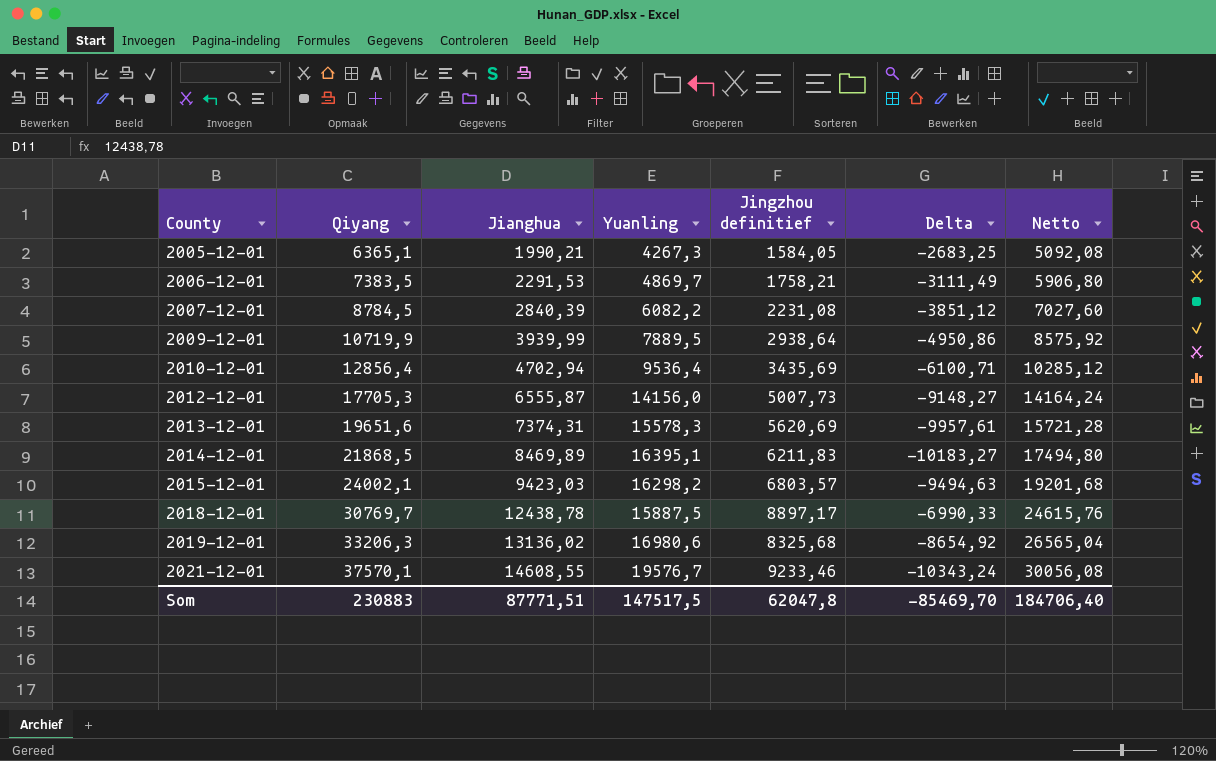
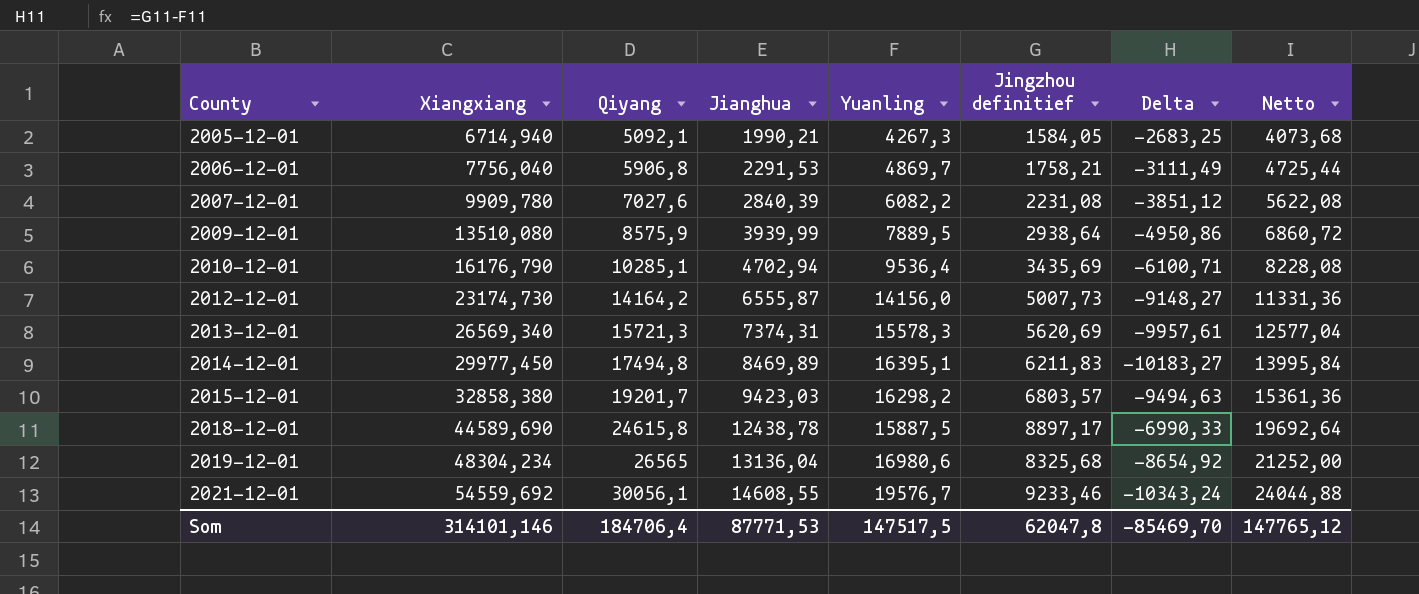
column Xiangxiang | position: none -> 2
2005-12-01 | Qiyang: 6365,1 -> 5092,1
2005-12-01 | Netto: 5092,08 -> 4073,68
2006-12-01 | Qiyang: 7383,5 -> 5906,8
2006-12-01 | Netto: 5906,80 -> 4725,44
2007-12-01 | Qiyang: 8784,5 -> 7027,6
2007-12-01 | Netto: 7027,60 -> 5622,08
2009-12-01 | Qiyang: 10719,9 -> 8575,9
2009-12-01 | Netto: 8575,92 -> 6860,72
2010-12-01 | Qiyang: 12856,4 -> 10285,1
2010-12-01 | Netto: 10285,12 -> 8228,08
2012-12-01 | Qiyang: 17705,3 -> 14164,2
2012-12-01 | Netto: 14164,24 -> 11331,36
2013-12-01 | Qiyang: 19651,6 -> 15721,3
2013-12-01 | Netto: 15721,28 -> 12577,04
2014-12-01 | Qiyang: 21868,5 -> 17494,8
2014-12-01 | Netto: 17494,80 -> 13995,84
2015-12-01 | Qiyang: 24002,1 -> 19201,7
2015-12-01 | Netto: 19201,68 -> 15361,36
2018-12-01 | Qiyang: 30769,7 -> 24615,8
2018-12-01 | Netto: 24615,76 -> 19692,64
2019-12-01 | Qiyang: 33206,3 -> 26565
2019-12-01 | Jianghua: 13136,02 -> 13136,04
2019-12-01 | Netto: 26565,04 -> 21252,00
2021-12-01 | Qiyang: 37570,1 -> 30056,1
2021-12-01 | Netto: 30056,08 -> 24044,88
Som | Qiyang: 230883 -> 184706,4
Som | Jianghua: 87771,51 -> 87771,53
Som | Netto: 184706,40 -> 147765,12

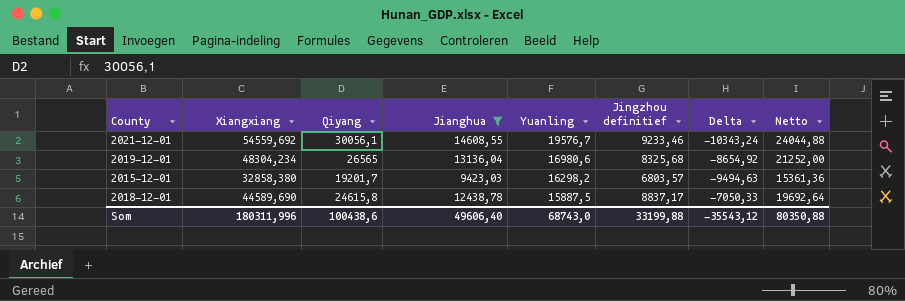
filter: none -> Jianghua >= 9423,03
row order: County ascending -> Yuanling descending
2018-12-01 | Jingzhou definitief: 8897,17 -> 8837,17
2018-12-01 | Delta: -6990,33 -> -7050,33
Som | Xiangxiang: 314101,146 -> 180311,996
Som | Qiyang: 184706,4 -> 100438,6
Som | Jianghua: 87771,53 -> 49606,40
Som | Yuanling: 147517,5 -> 68743,0
Som | Jingzhou definitief: 62047,8 -> 33199,88
Som | Delta: -85469,70 -> -35543,12
Som | Netto: 147765,12 -> 80350,88

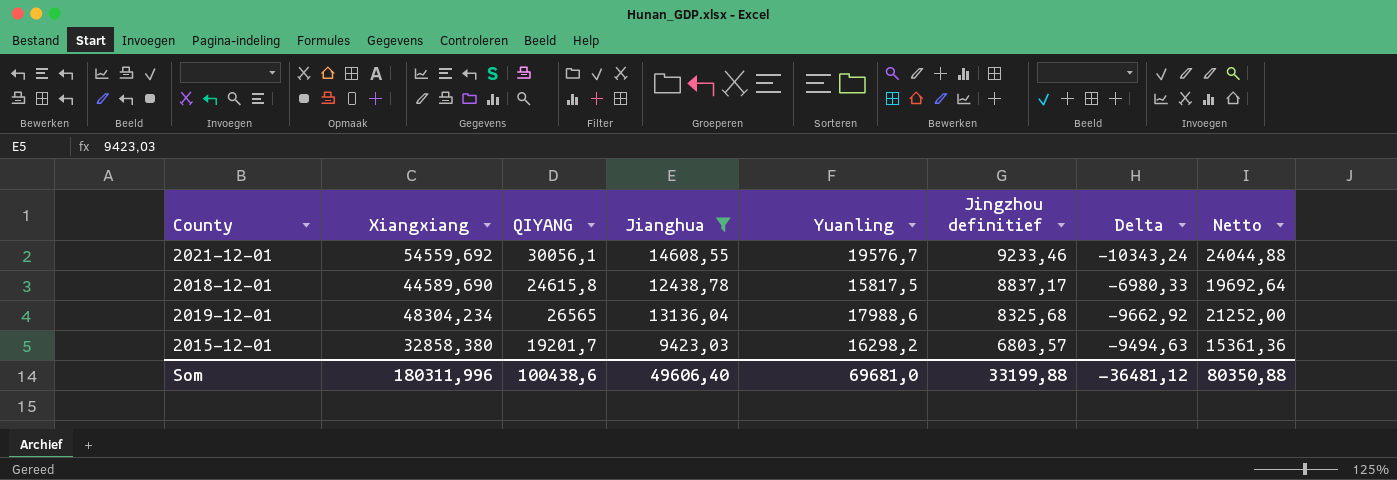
row order: Yuanling descending -> Jingzhou definitief descending
column name: Qiyang -> QIYANG
2018-12-01 | Yuanling: 15887,5 -> 15817,5
2018-12-01 | Delta: -7050,33 -> -6980,33
2019-12-01 | Yuanling: 16980,6 -> 17988,6
2019-12-01 | Delta: -8654,92 -> -9662,92
Som | Yuanling: 68743,0 -> 69681,0
Som | Delta: -35543,12 -> -36481,12

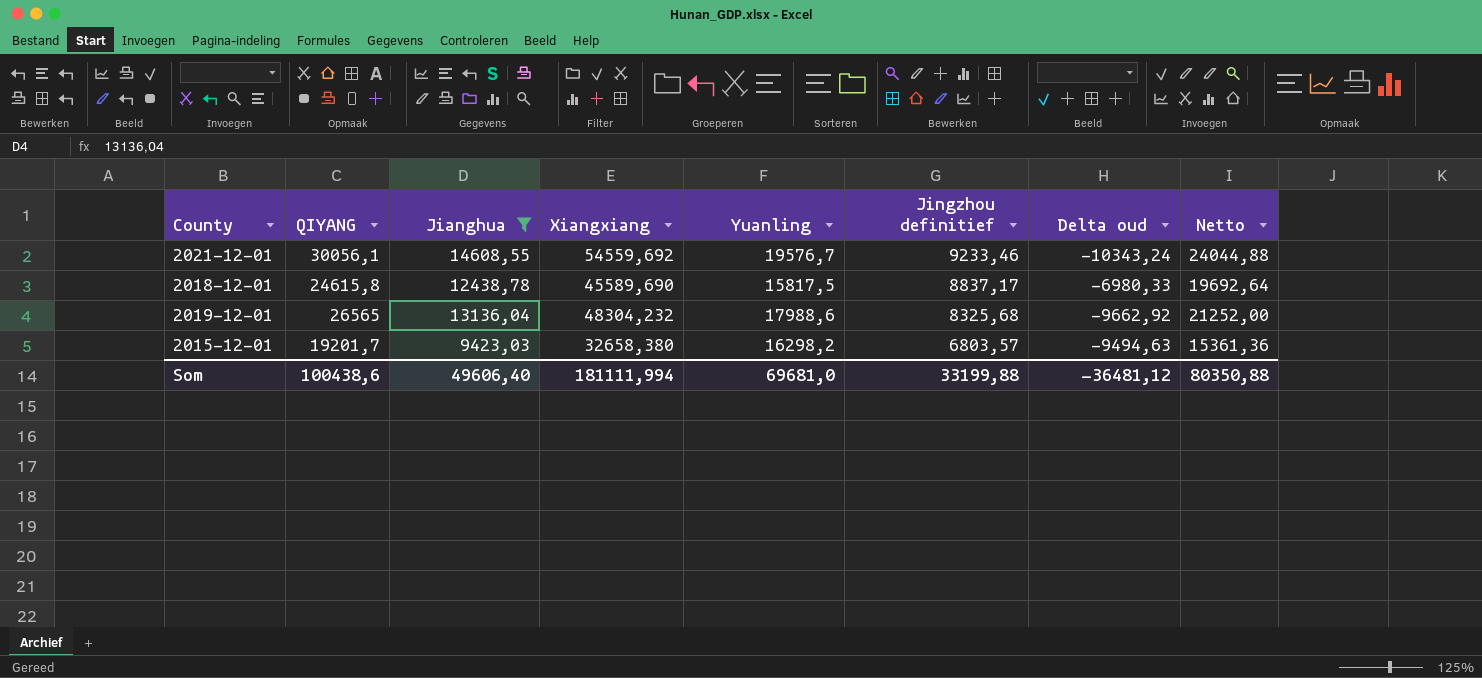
column Xiangxiang | position: 2 -> 4
column name: Delta -> Delta oud
2018-12-01 | Xiangxiang: 44589,690 -> 45589,690
2019-12-01 | Xiangxiang: 48304,234 -> 48304,232
2015-12-01 | Xiangxiang: 32858,380 -> 32658,380
Som | Xiangxiang: 180311,996 -> 181111,994

